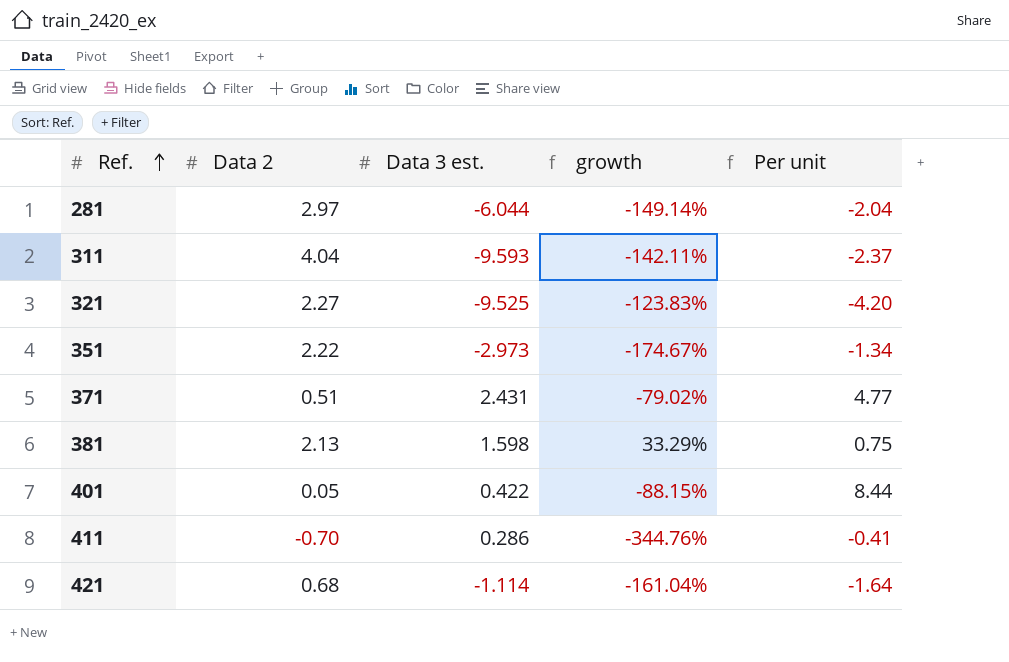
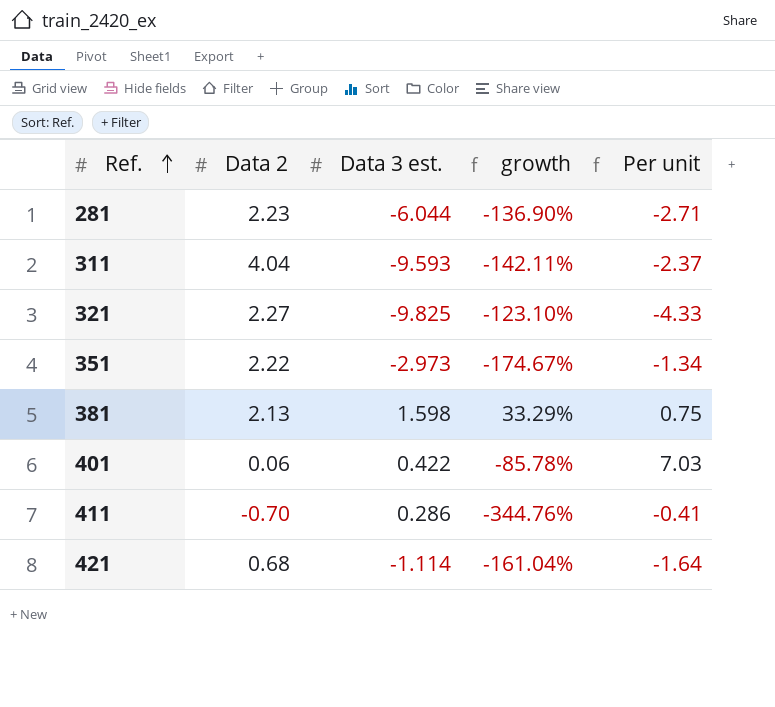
row 371: 0.51 | 2.431 | -79.02% | 4.77 -> none
281 | Data 2: 2.97 -> 2.23
281 | growth: -149.14% -> -136.90%
281 | Per unit: -2.04 -> -2.71
321 | Data 3 est.: -9.525 -> -9.825
321 | growth: -123.83% -> -123.10%
321 | Per unit: -4.20 -> -4.33
401 | Data 2: 0.05 -> 0.06
401 | growth: -88.15% -> -85.78%
401 | Per unit: 8.44 -> 7.03

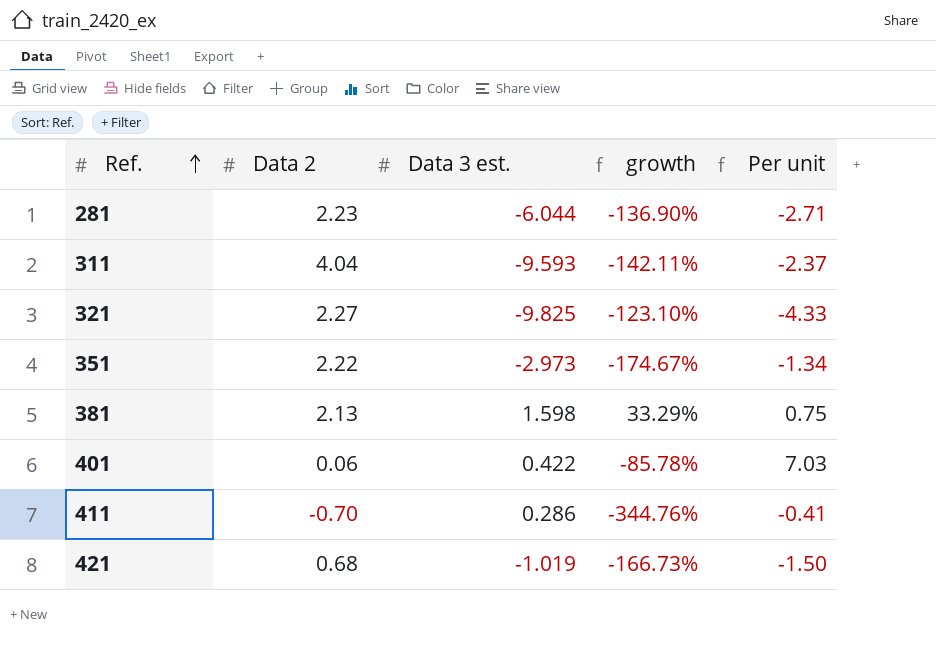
421 | Data 3 est.: -1.114 -> -1.019
421 | growth: -161.04% -> -166.73%
421 | Per unit: -1.64 -> -1.50

